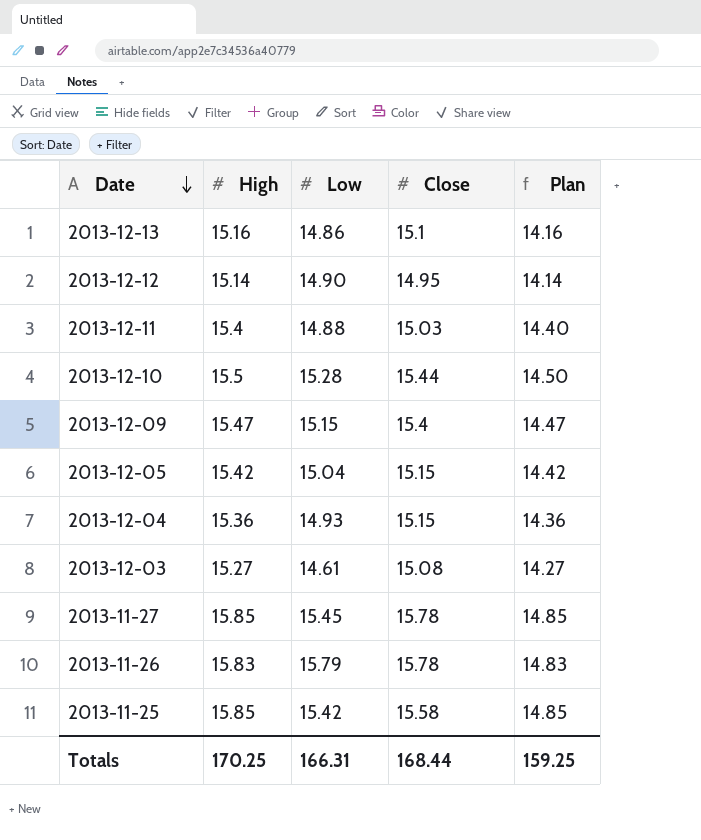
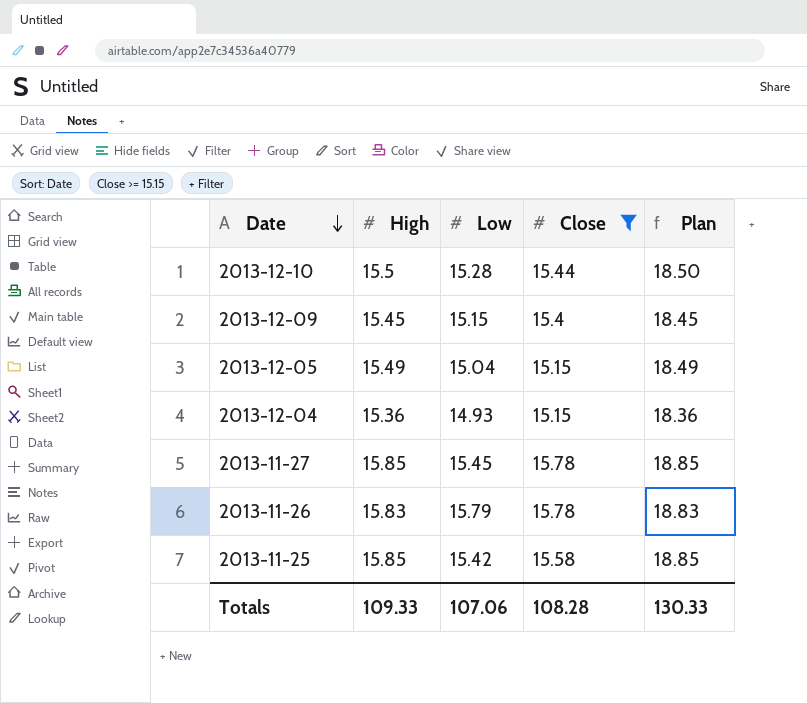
filter: none -> Close >= 15.15
column Plan | formula: [High] - 1 -> [High] + 3
2013-12-09 | High: 15.47 -> 15.45
2013-12-05 | High: 15.42 -> 15.49
Totals | High: 170.25 -> 109.33
Totals | Low: 166.31 -> 107.06
Totals | Close: 168.44 -> 108.28
Totals | Plan: 159.25 -> 130.33

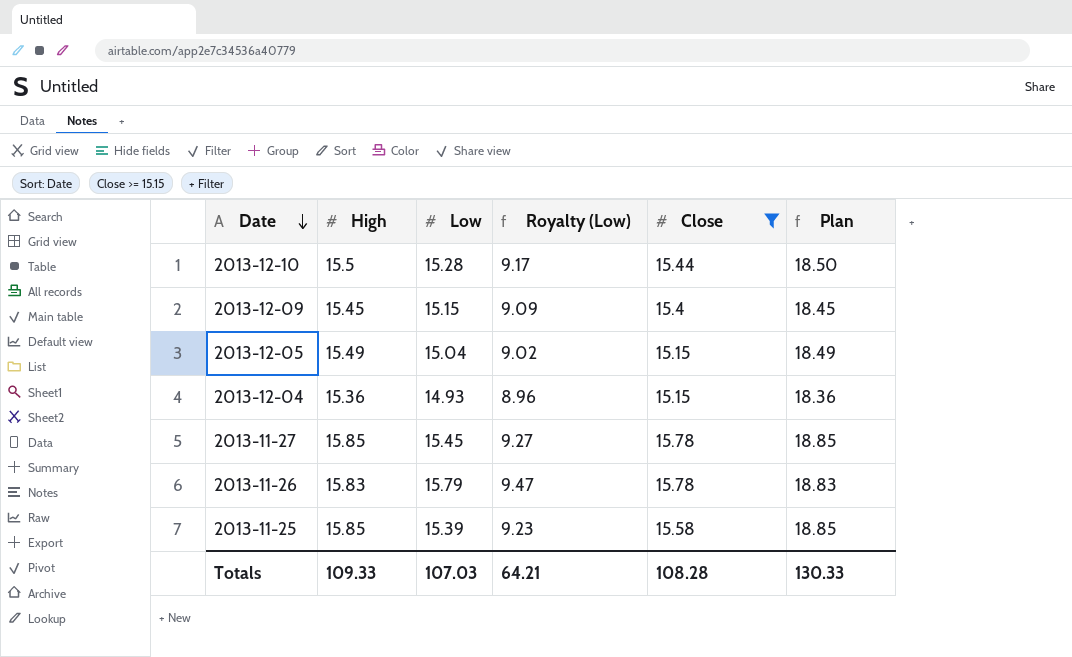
column Royalty (Low) | formula: none -> [Low] * 0.6
2013-11-25 | Low: 15.42 -> 15.39
Totals | Low: 107.06 -> 107.03

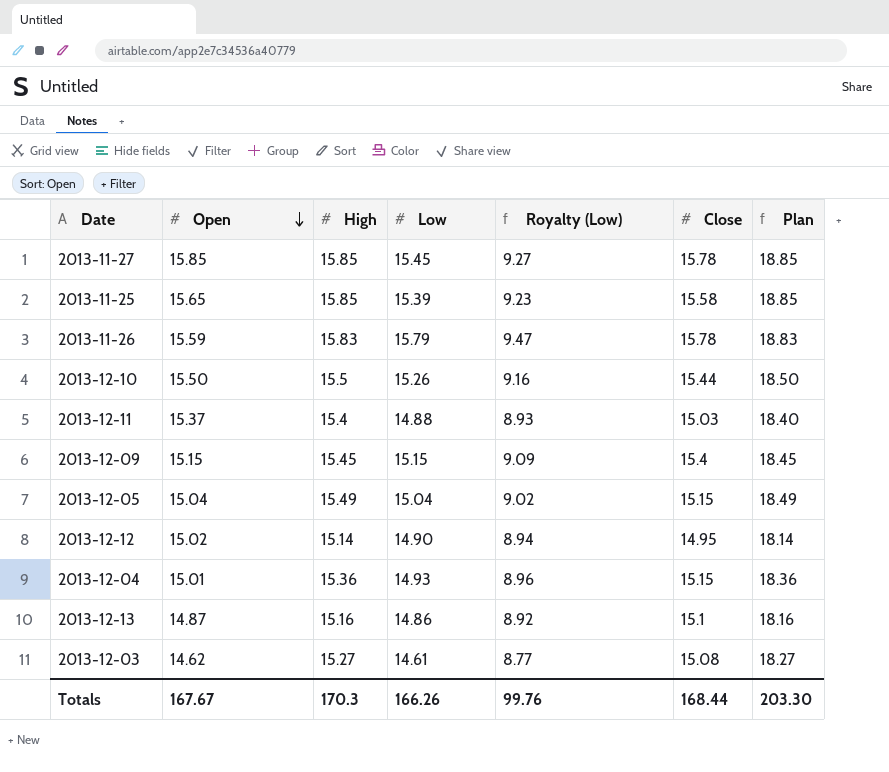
filter: Close >= 15.15 -> none
row order: Date descending -> Open descending
column Open | position: none -> 2
2013-12-10 | Low: 15.28 -> 15.26
2013-12-10 | Royalty (Low): 9.17 -> 9.16
Totals | High: 109.33 -> 170.3
Totals | Low: 107.03 -> 166.26
Totals | Royalty (Low): 64.21 -> 99.76
Totals | Close: 108.28 -> 168.44
Totals | Plan: 130.33 -> 203.30

